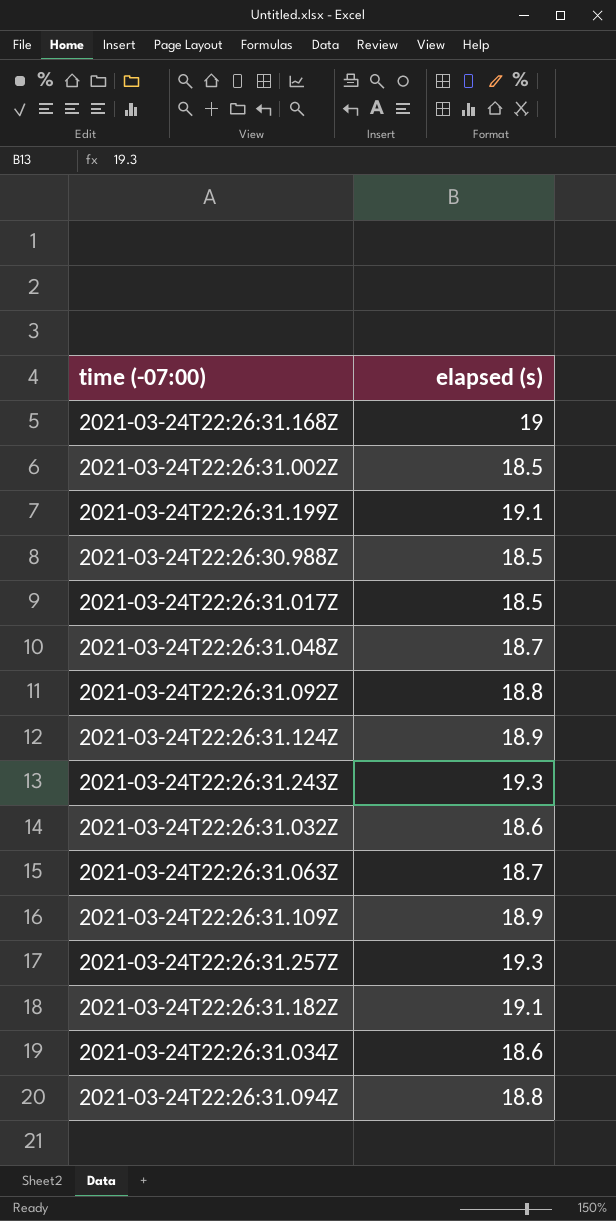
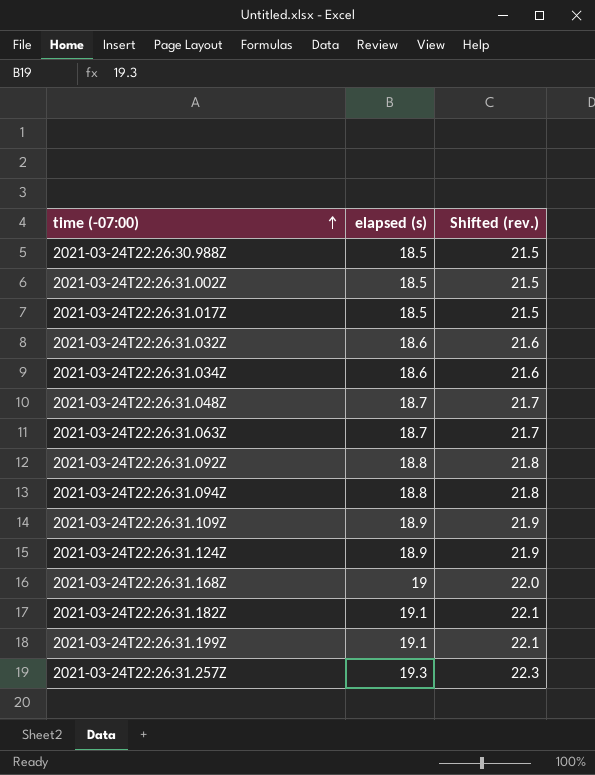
row order: none -> time (-07:00) ascending
column Shifted (rev.) | formula: none -> [elapsed (s)] + 3
row 2021-03-24T22:26:31.243Z: 19.3 -> none

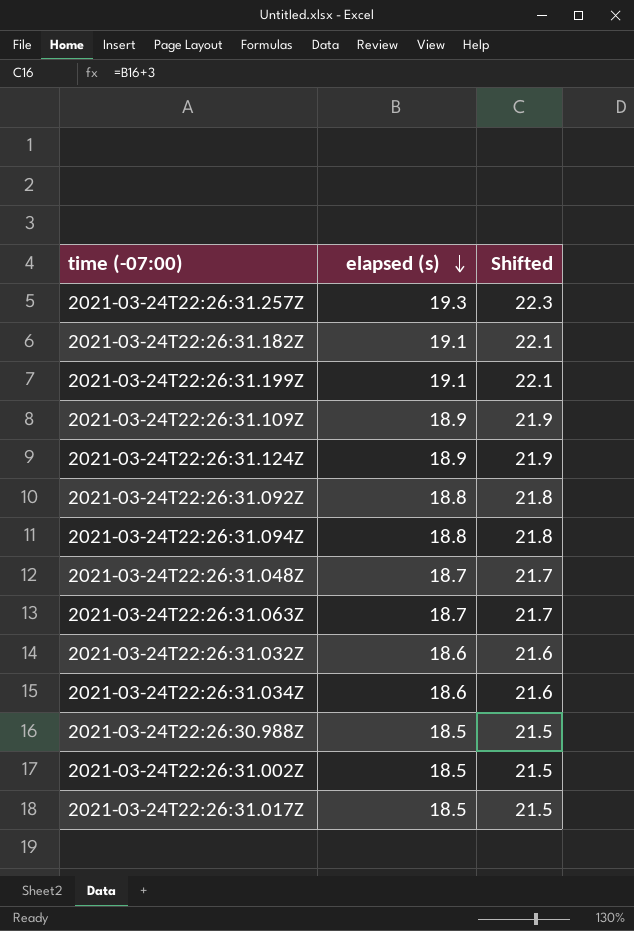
row order: time (-07:00) ascending -> elapsed (s) descending
column name: Shifted (rev.) -> Shifted
row 2021-03-24T22:26:31.168Z: 19 | 22.0 -> none

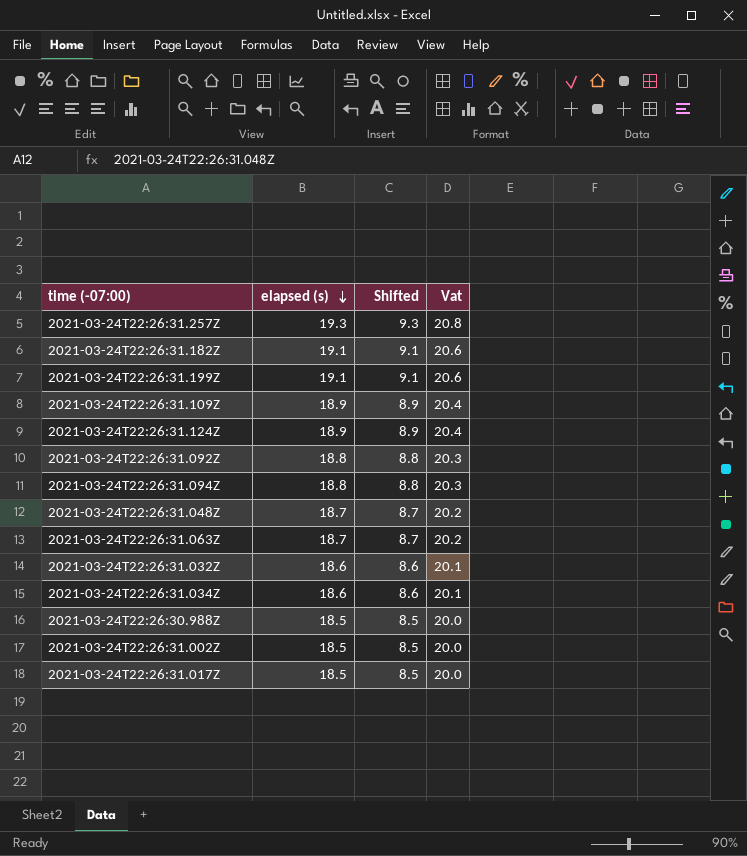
column Shifted | formula: [elapsed (s)] + 3 -> [elapsed (s)] - 10
column Vat | formula: none -> [elapsed (s)] * 1.08

